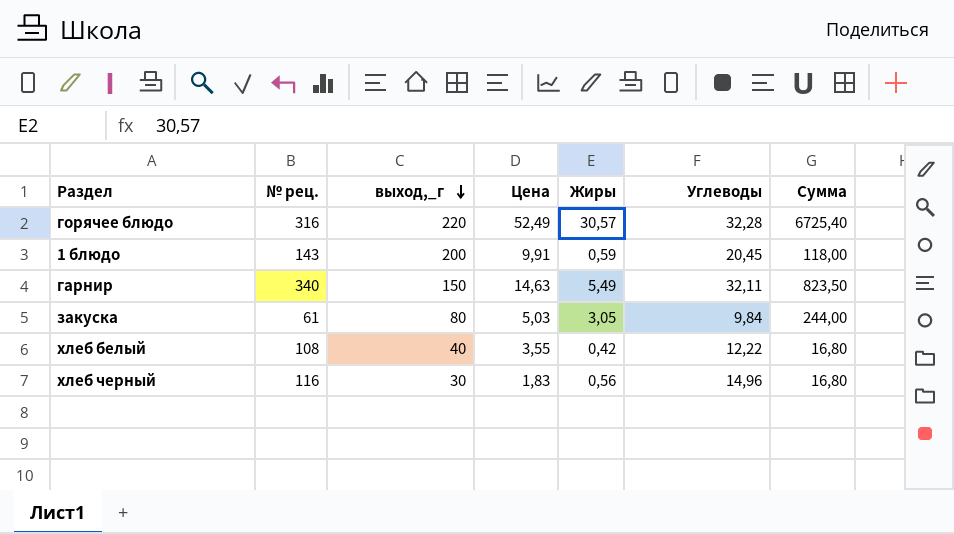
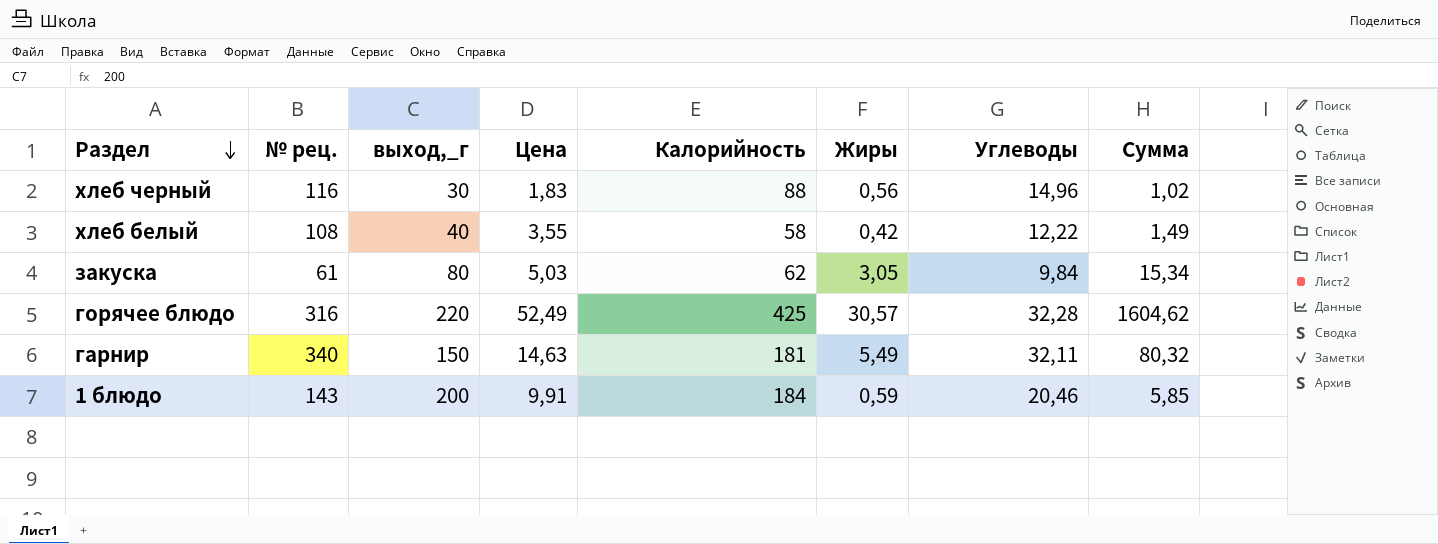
row order: выход,_г descending -> Раздел descending
column Калорийность | position: none -> 5
column Сумма | formula: [выход,_г] * [Жиры] -> [Цена] * [Жиры]
1 блюдо | Углеводы: 20,45 -> 20,46

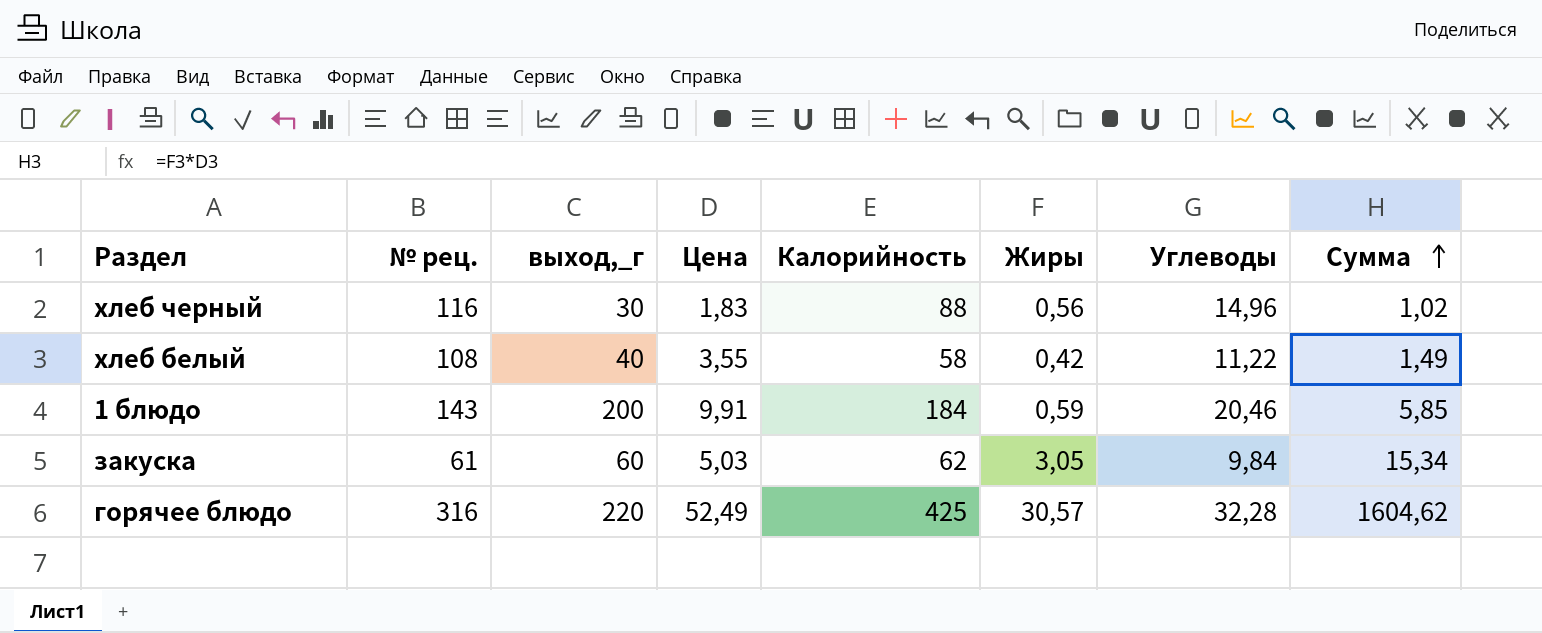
row order: Раздел descending -> Сумма ascending
row гарнир: 340 | 150 | 14,63 | 181 | 5,49 | 32,11 | 80,32 -> none
хлеб белый | Углеводы: 12,22 -> 11,22
закуска | выход,_г: 80 -> 60

